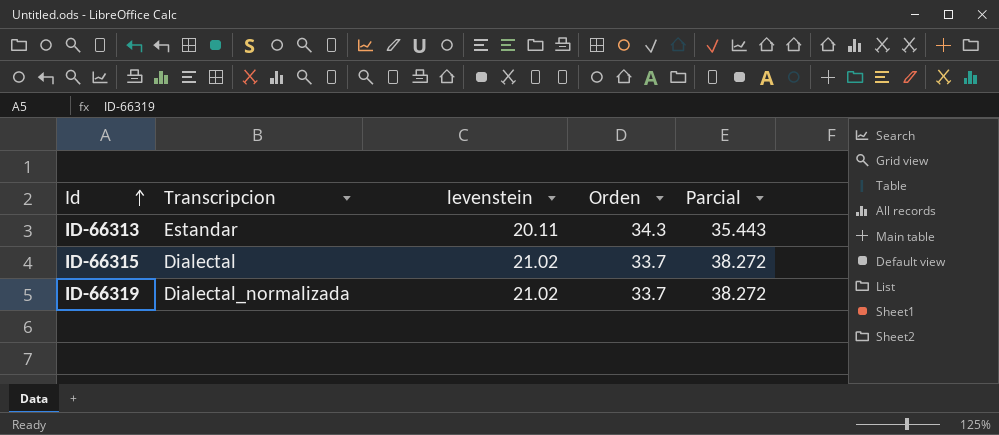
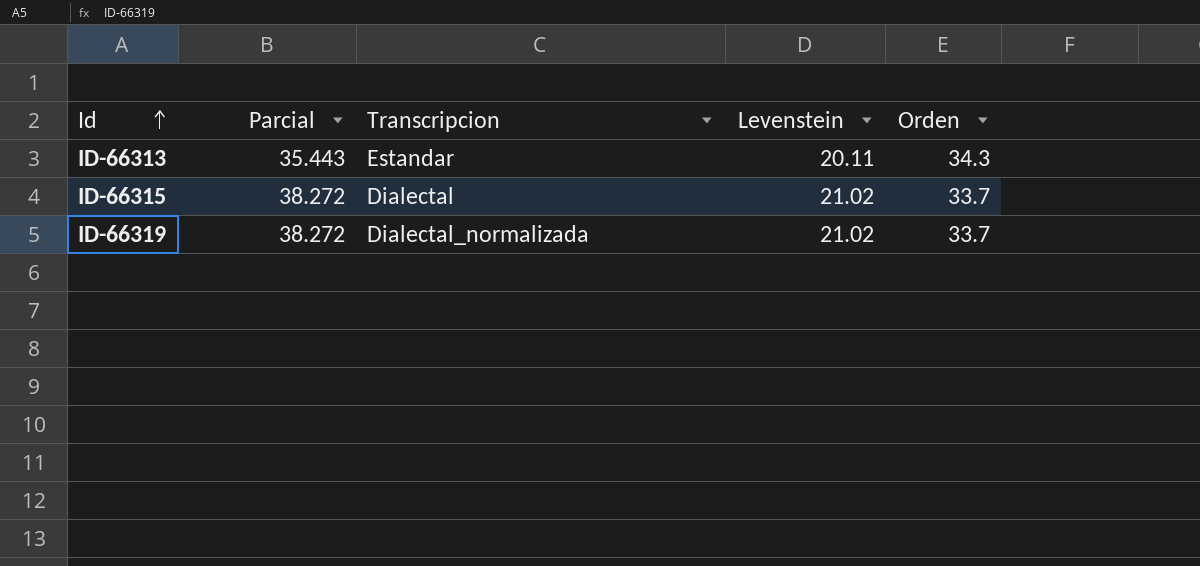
column Parcial | position: 5 -> 2
column name: levenstein -> Levenstein

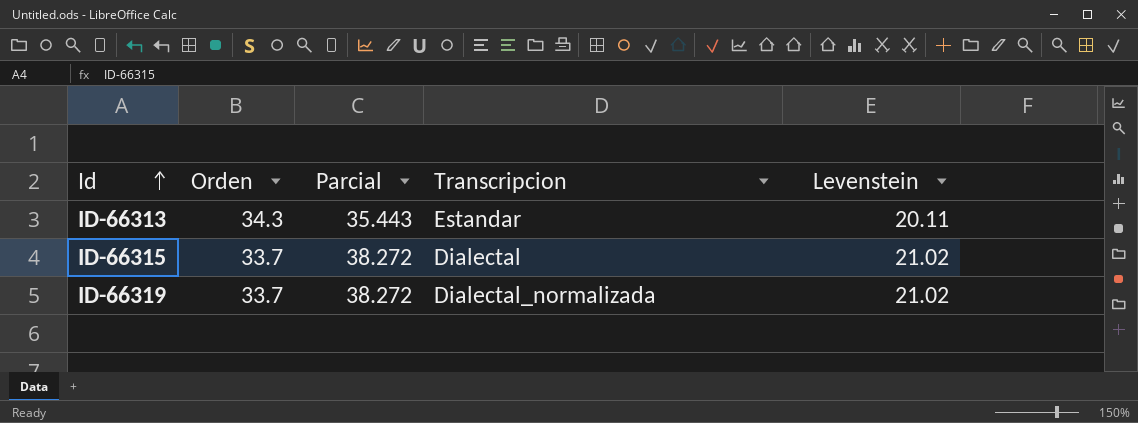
column Orden | position: 5 -> 2

